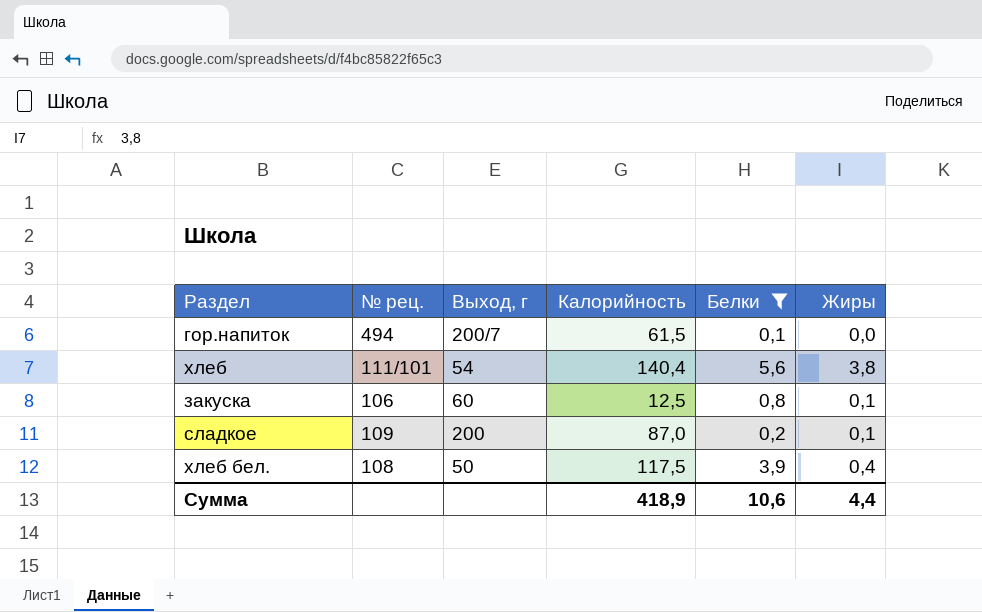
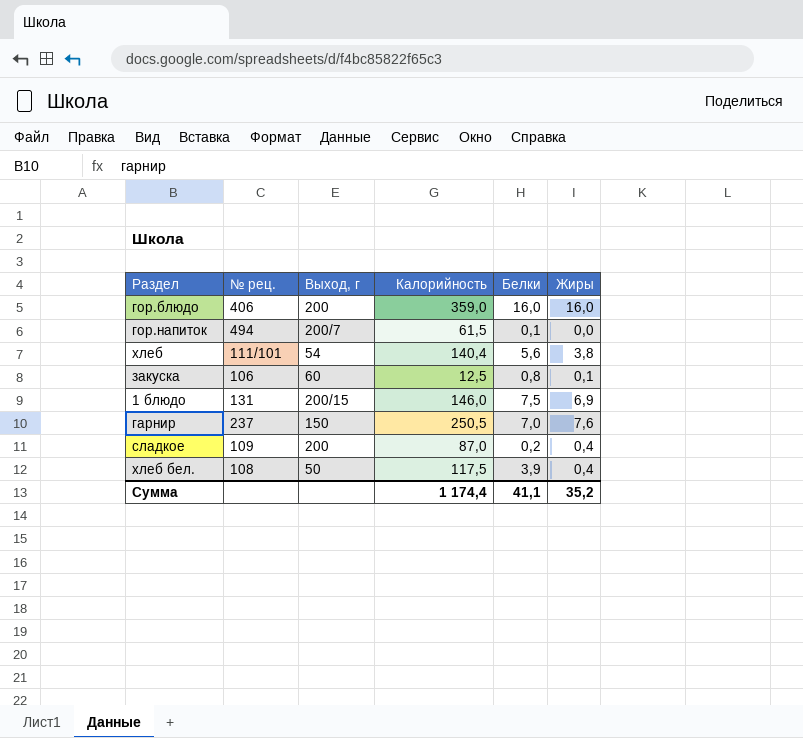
filter: Белки <= 5,6 -> none
сладкое | Жиры: 0,1 -> 0,4
Сумма | Калорийность: 418,9 -> 1 174,4
Сумма | Белки: 10,6 -> 41,1
Сумма | Жиры: 4,4 -> 35,2

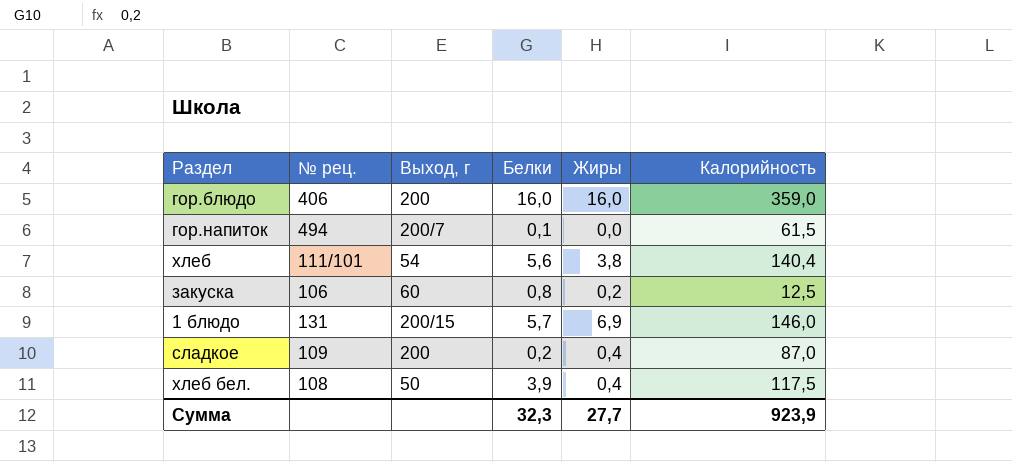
column Калорийность | position: 4 -> 6
row гарнир: 237 | 150 | 250,5 | 7,0 | 7,6 -> none
закуска | Жиры: 0,1 -> 0,2
1 блюдо | Белки: 7,5 -> 5,7
Сумма | Белки: 41,1 -> 32,3
Сумма | Жиры: 35,2 -> 27,7
Сумма | Калорийность: 1 174,4 -> 923,9

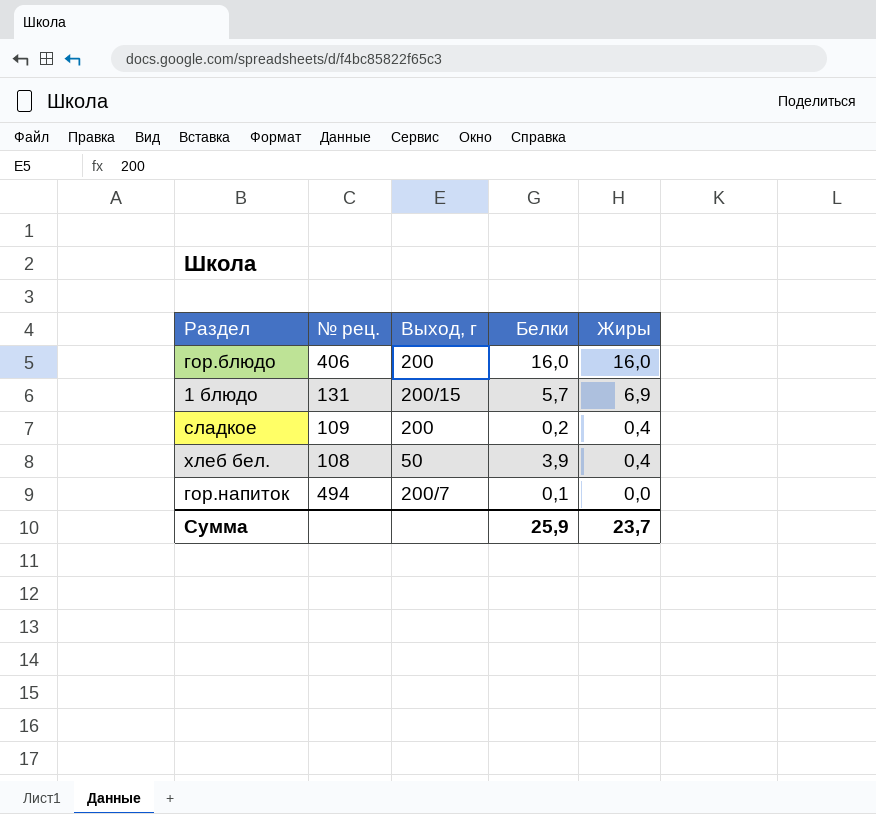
row order: none -> Жиры descending
column Калорийность | position: 6 -> none
row хлеб: 111/101 | 54 | 5,6 | 3,8 | 140,4 -> none
row закуска: 106 | 60 | 0,8 | 0,2 | 12,5 -> none
Сумма | Белки: 32,3 -> 25,9
Сумма | Жиры: 27,7 -> 23,7

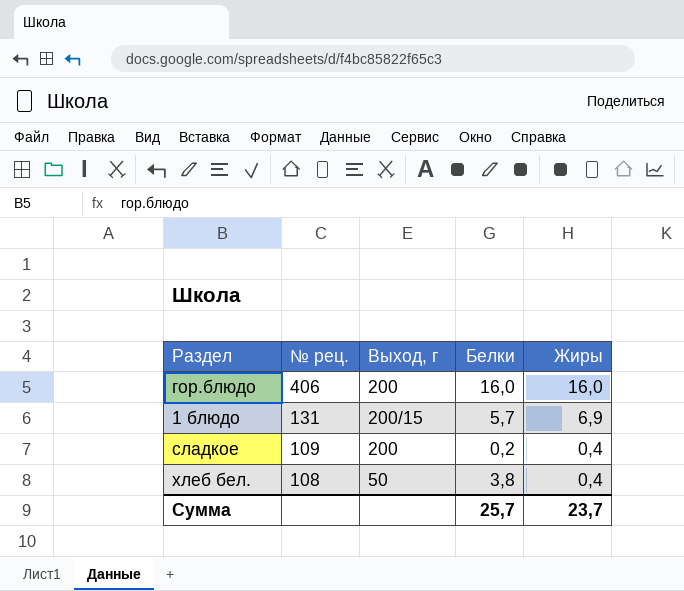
row гор.напиток: 494 | 200/7 | 0,1 | 0,0 -> none
хлеб бел. | Белки: 3,9 -> 3,8
Сумма | Белки: 25,9 -> 25,7

